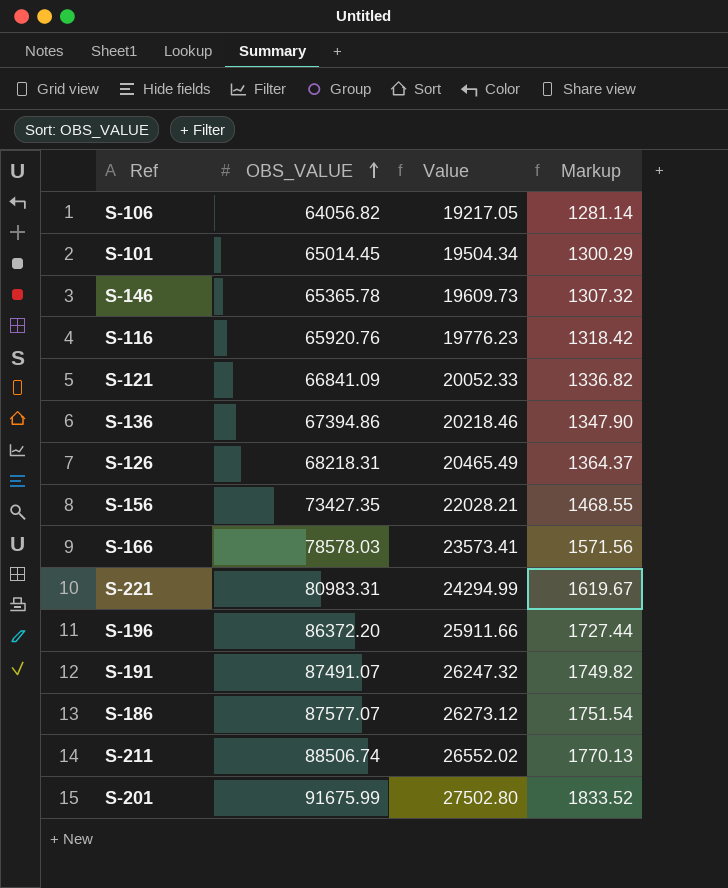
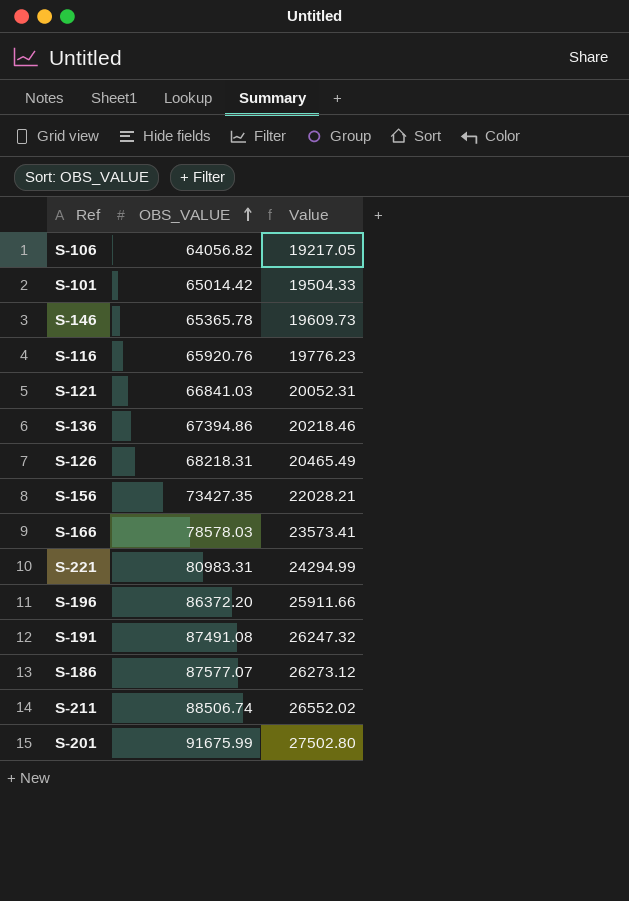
column Markup | formula: [OBS_VALUE] * 0.02 -> none
S-101 | OBS_VALUE: 65014.45 -> 65014.42
S-101 | Value: 19504.34 -> 19504.33
S-121 | OBS_VALUE: 66841.09 -> 66841.03
S-121 | Value: 20052.33 -> 20052.31
S-191 | OBS_VALUE: 87491.07 -> 87491.08

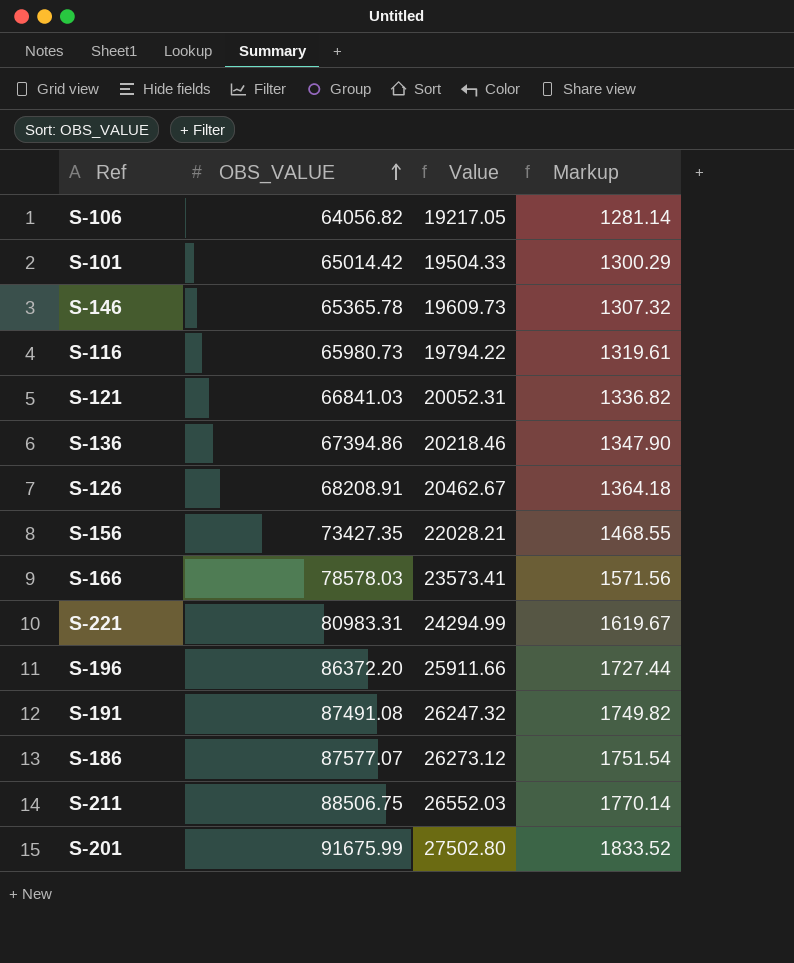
column Markup | formula: none -> [OBS_VALUE] * 0.02
S-116 | OBS_VALUE: 65920.76 -> 65980.73
S-116 | Value: 19776.23 -> 19794.22
S-126 | OBS_VALUE: 68218.31 -> 68208.91
S-126 | Value: 20465.49 -> 20462.67
S-211 | OBS_VALUE: 88506.74 -> 88506.75
S-211 | Value: 26552.02 -> 26552.03

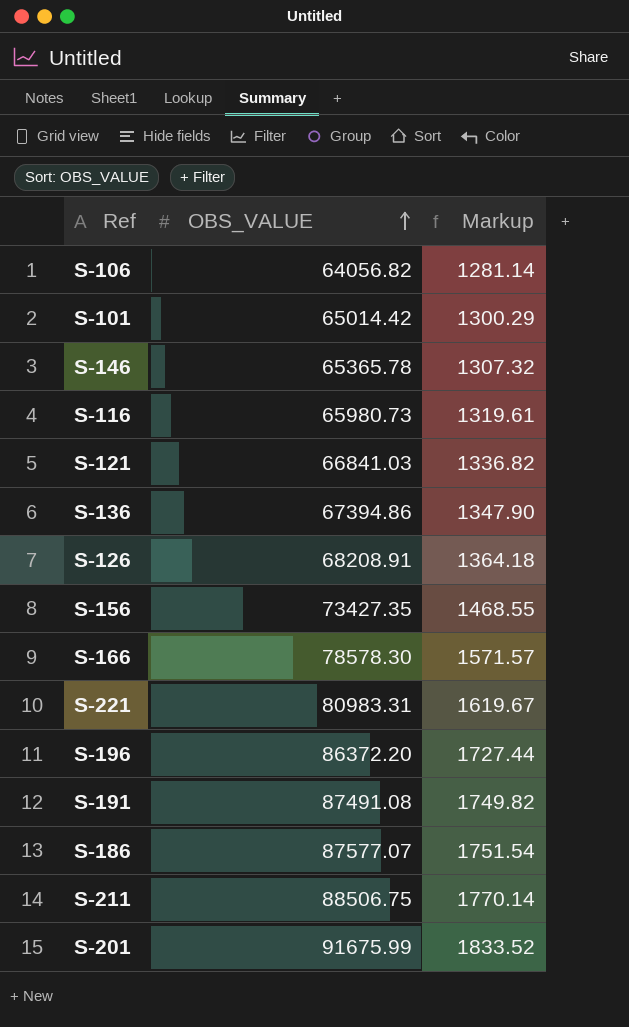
column Value | formula: [OBS_VALUE] * 0.3 -> none
S-166 | OBS_VALUE: 78578.03 -> 78578.30
S-166 | Markup: 1571.56 -> 1571.57

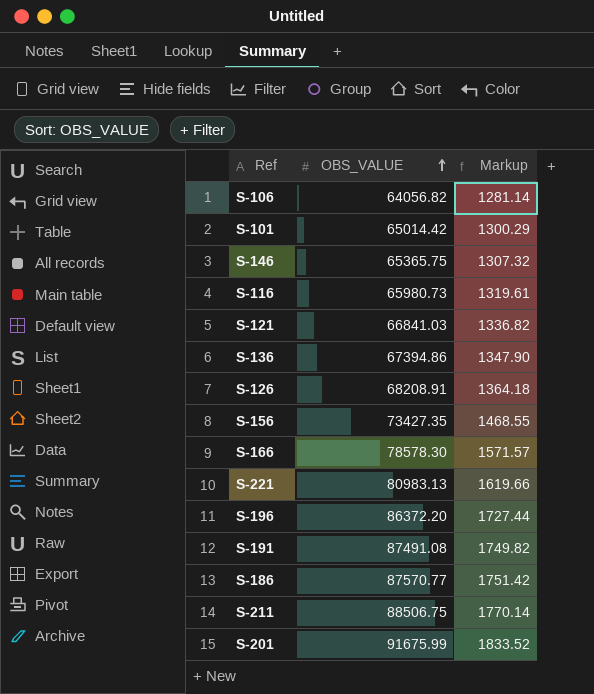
S-146 | OBS_VALUE: 65365.78 -> 65365.75
S-221 | OBS_VALUE: 80983.31 -> 80983.13
S-221 | Markup: 1619.67 -> 1619.66
S-186 | OBS_VALUE: 87577.07 -> 87570.77
S-186 | Markup: 1751.54 -> 1751.42

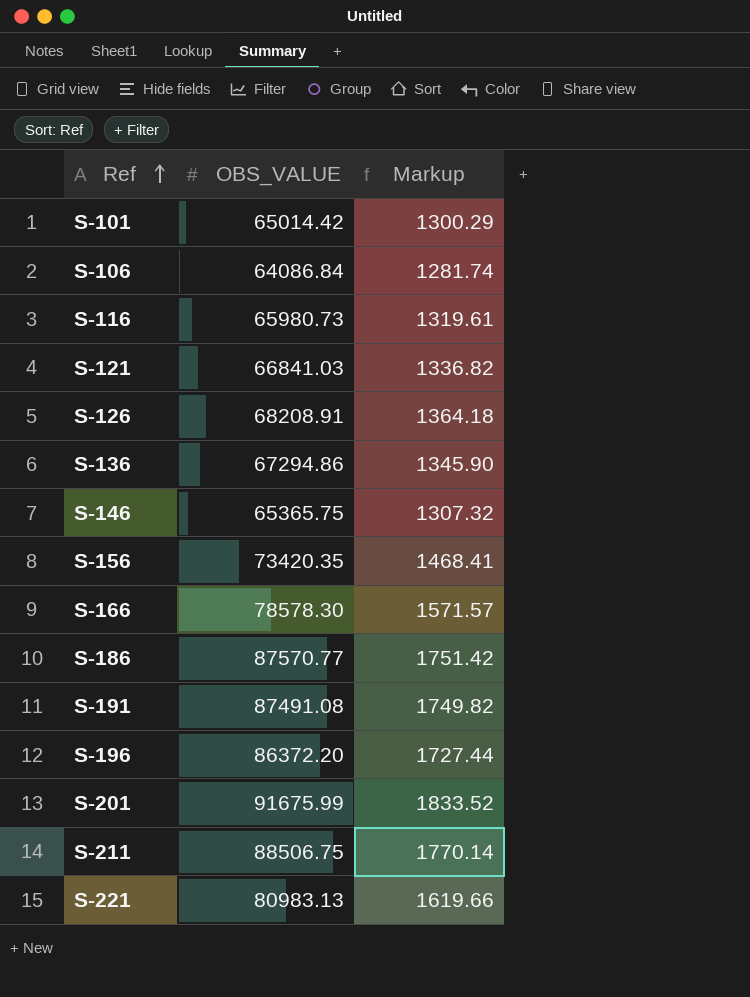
row order: OBS_VALUE ascending -> Ref ascending
S-106 | OBS_VALUE: 64056.82 -> 64086.84
S-106 | Markup: 1281.14 -> 1281.74
S-136 | OBS_VALUE: 67394.86 -> 67294.86
S-136 | Markup: 1347.90 -> 1345.90
S-156 | OBS_VALUE: 73427.35 -> 73420.35
S-156 | Markup: 1468.55 -> 1468.41

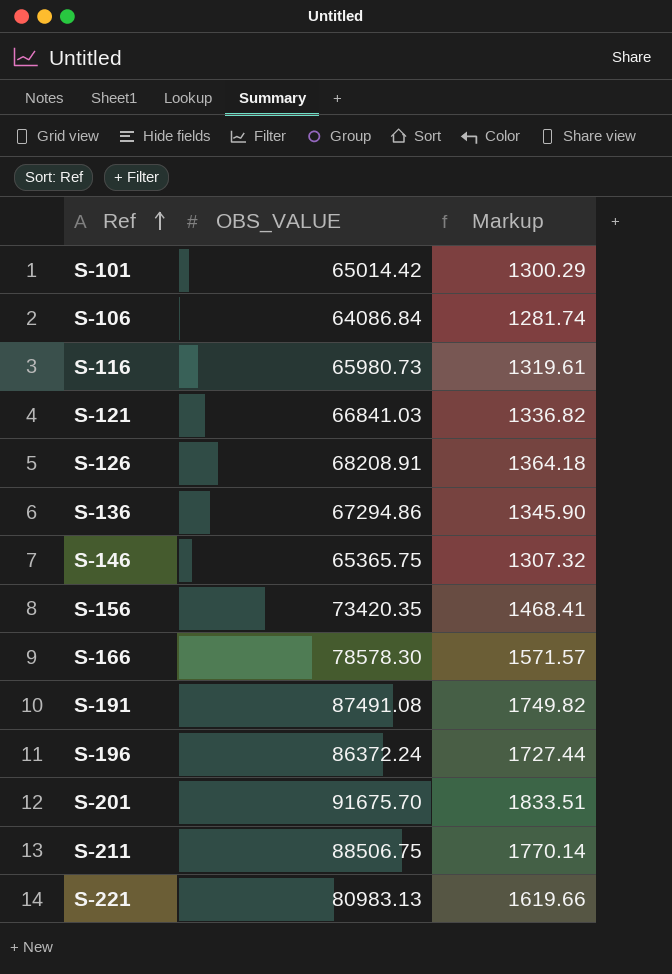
row S-186: 87570.77 | 1751.42 -> none
S-196 | OBS_VALUE: 86372.20 -> 86372.24
S-201 | OBS_VALUE: 91675.99 -> 91675.70
S-201 | Markup: 1833.52 -> 1833.51

